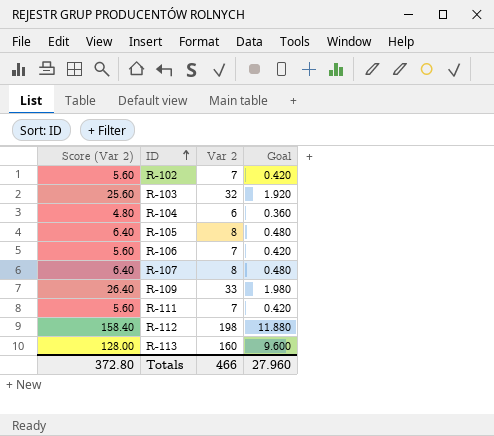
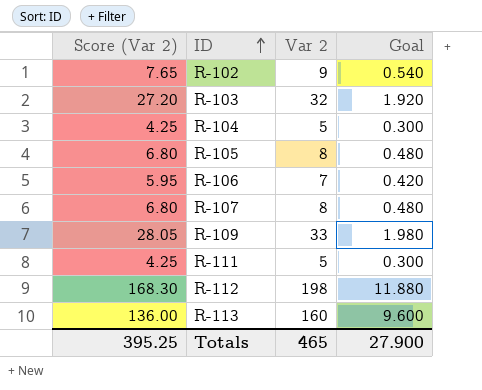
column Score (Var 2) | formula: [Var 2] * 0.8 -> [Var 2] * 0.85
R-102 | Var 2: 7 -> 9
R-102 | Goal: 0.420 -> 0.540
R-104 | Var 2: 6 -> 5
R-104 | Goal: 0.360 -> 0.300
R-111 | Var 2: 7 -> 5
R-111 | Goal: 0.420 -> 0.300
Totals | Score (Var 2): 372.80 -> 395.25
Totals | Var 2: 466 -> 465
Totals | Goal: 27.960 -> 27.900

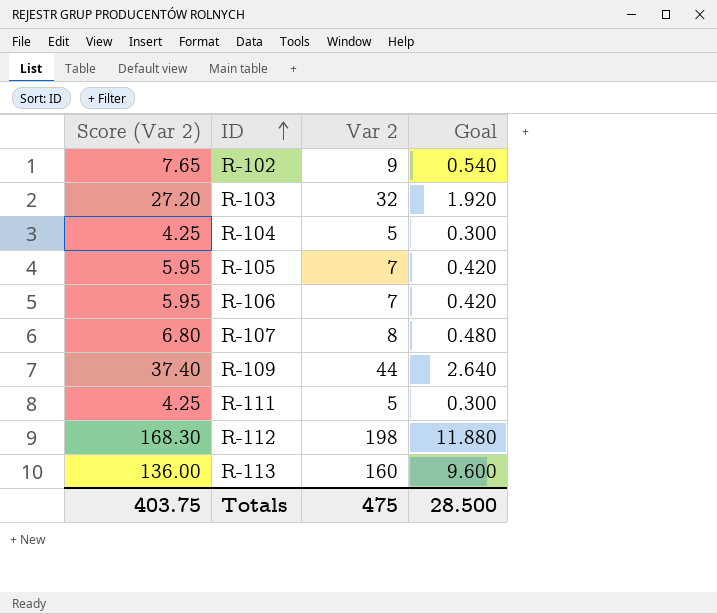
R-105 | Score (Var 2): 6.80 -> 5.95
R-105 | Var 2: 8 -> 7
R-105 | Goal: 0.480 -> 0.420
R-109 | Score (Var 2): 28.05 -> 37.40
R-109 | Var 2: 33 -> 44
R-109 | Goal: 1.980 -> 2.640
Totals | Score (Var 2): 395.25 -> 403.75
Totals | Var 2: 465 -> 475
Totals | Goal: 27.900 -> 28.500

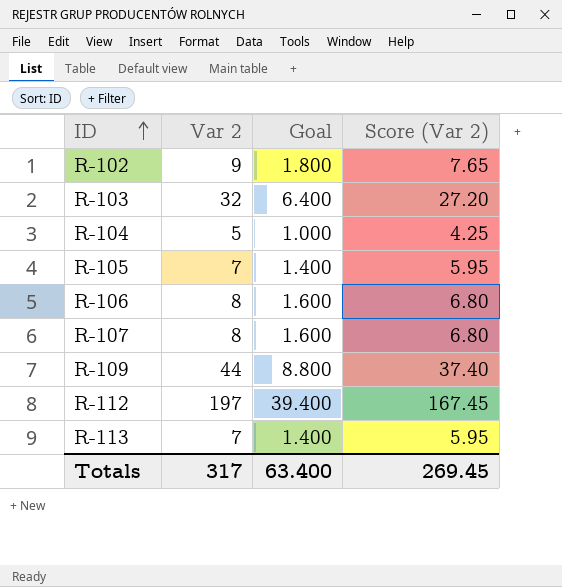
column Goal | formula: [Var 2] * 0.06 -> [Var 2] * 0.2
column Score (Var 2) | position: 1 -> 4
row R-111: 4.25 | 5 | 0.300 -> none
R-106 | Var 2: 7 -> 8
R-106 | Score (Var 2): 5.95 -> 6.80
R-112 | Var 2: 198 -> 197
R-112 | Score (Var 2): 168.30 -> 167.45
R-113 | Var 2: 160 -> 7
R-113 | Score (Var 2): 136.00 -> 5.95
Totals | Var 2: 475 -> 317
Totals | Goal: 28.500 -> 63.400
Totals | Score (Var 2): 403.75 -> 269.45

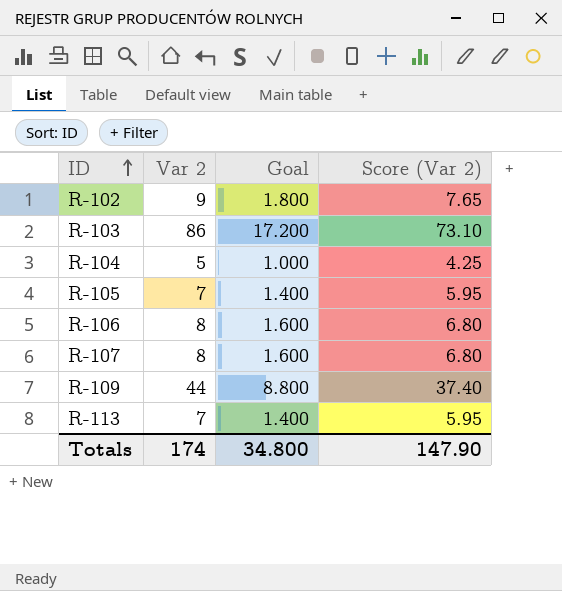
row R-112: 197 | 39.400 | 167.45 -> none
R-103 | Var 2: 32 -> 86
R-103 | Goal: 6.400 -> 17.200
R-103 | Score (Var 2): 27.20 -> 73.10
Totals | Var 2: 317 -> 174
Totals | Goal: 63.400 -> 34.800
Totals | Score (Var 2): 269.45 -> 147.90

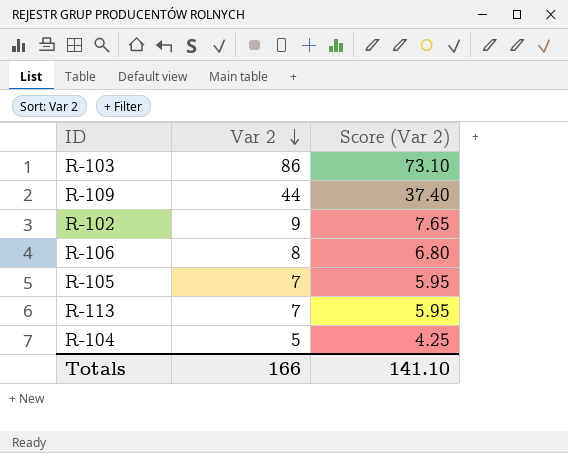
row order: ID ascending -> Var 2 descending
column Goal | formula: [Var 2] * 0.2 -> none
row R-107: 8 | 1.600 | 6.80 -> none
Totals | Var 2: 174 -> 166
Totals | Score (Var 2): 147.90 -> 141.10

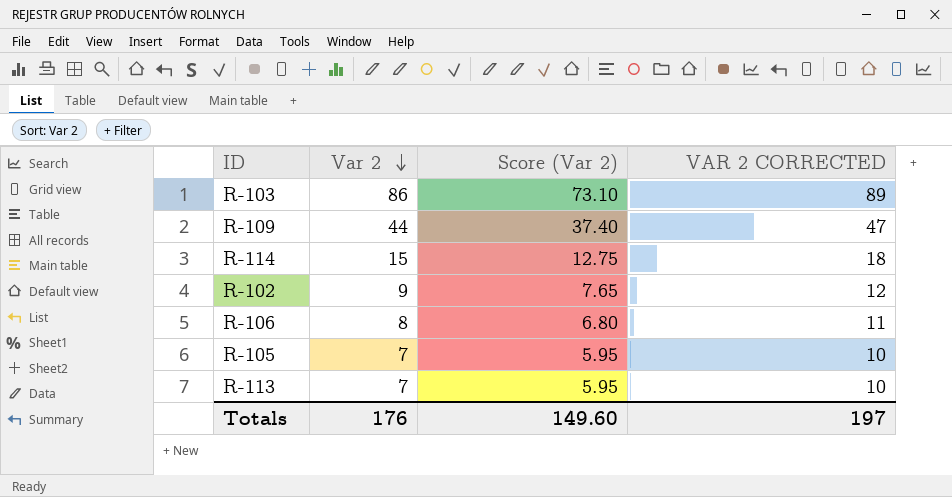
column VAR 2 CORRECTED | formula: none -> [Var 2] + 3
row R-104: 5 | 4.25 -> none
row R-114: none -> 15 | 12.75 | 18
Totals | Var 2: 166 -> 176
Totals | Score (Var 2): 141.10 -> 149.60

